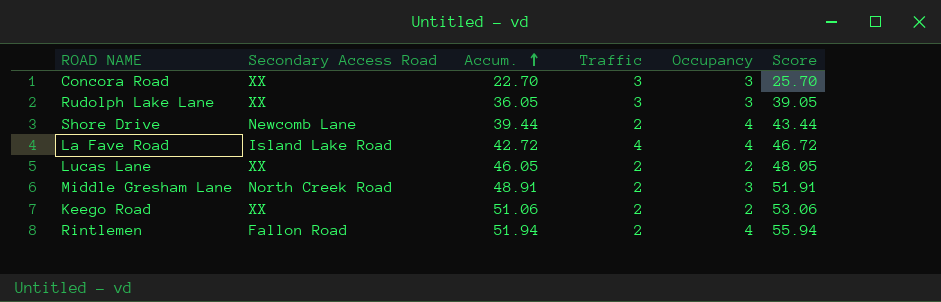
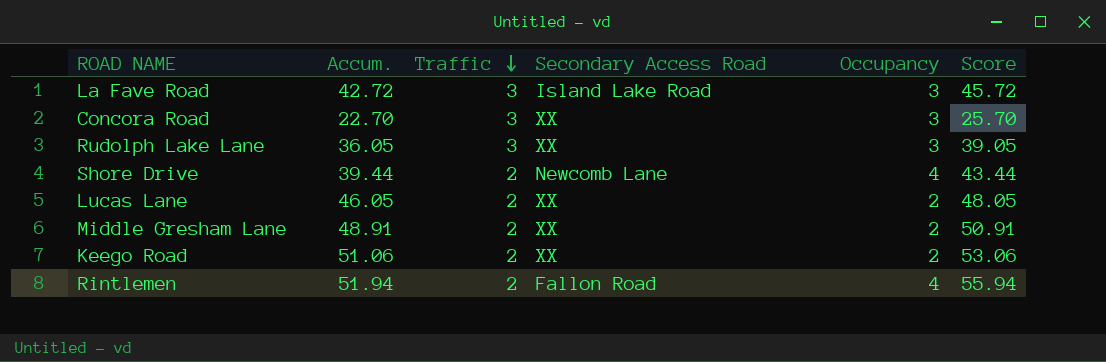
row order: Accum. ascending -> Traffic descending
column Secondary Access Road | position: 2 -> 4
La Fave Road | Traffic: 4 -> 3
La Fave Road | Occupancy: 4 -> 3
La Fave Road | Score: 46.72 -> 45.72
Middle Gresham Lane | Secondary Access Road: North Creek Road -> XX
Middle Gresham Lane | Occupancy: 3 -> 2
Middle Gresham Lane | Score: 51.91 -> 50.91

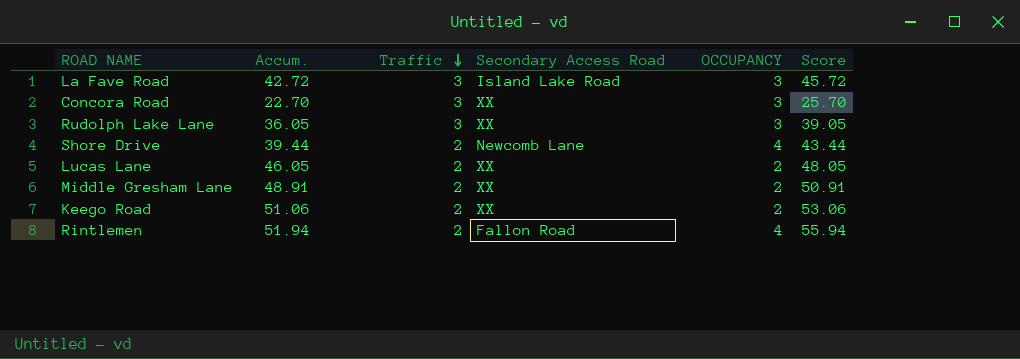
column name: Occupancy -> OCCUPANCY

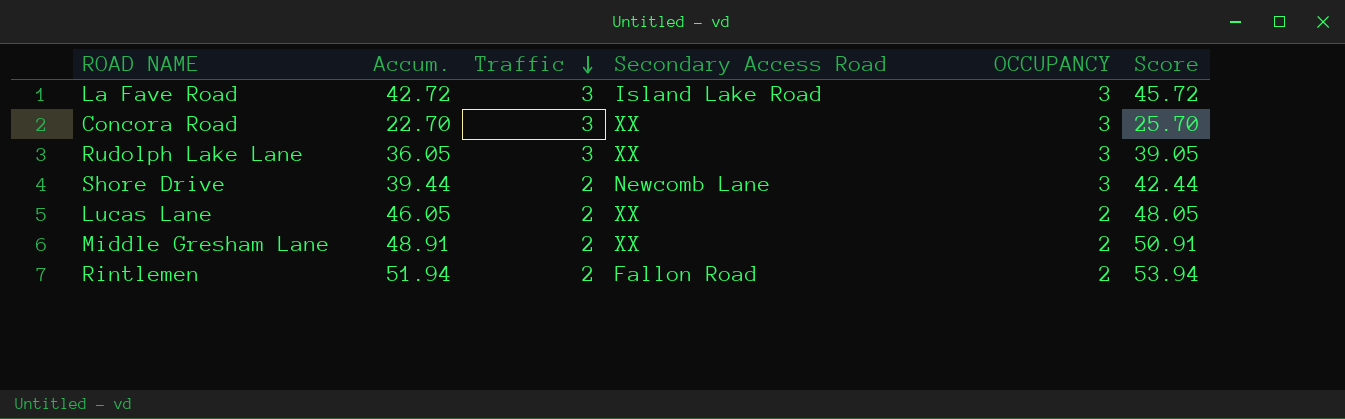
row Keego Road: 51.06 | 2 | XX | 2 | 53.06 -> none
Shore Drive | OCCUPANCY: 4 -> 3
Shore Drive | Score: 43.44 -> 42.44
Rintlemen | OCCUPANCY: 4 -> 2
Rintlemen | Score: 55.94 -> 53.94

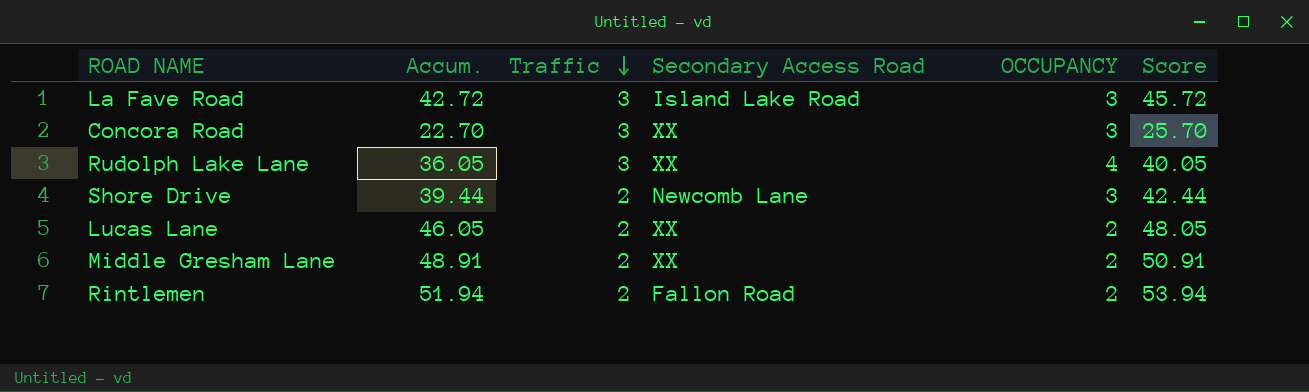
Rudolph Lake Lane | OCCUPANCY: 3 -> 4
Rudolph Lake Lane | Score: 39.05 -> 40.05

